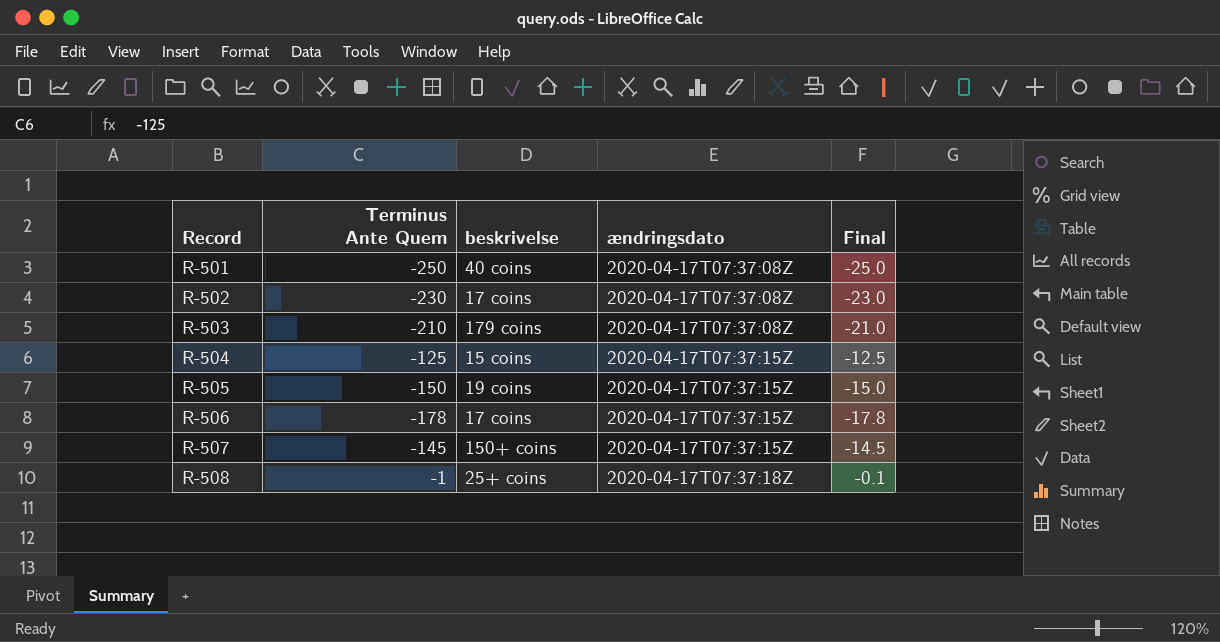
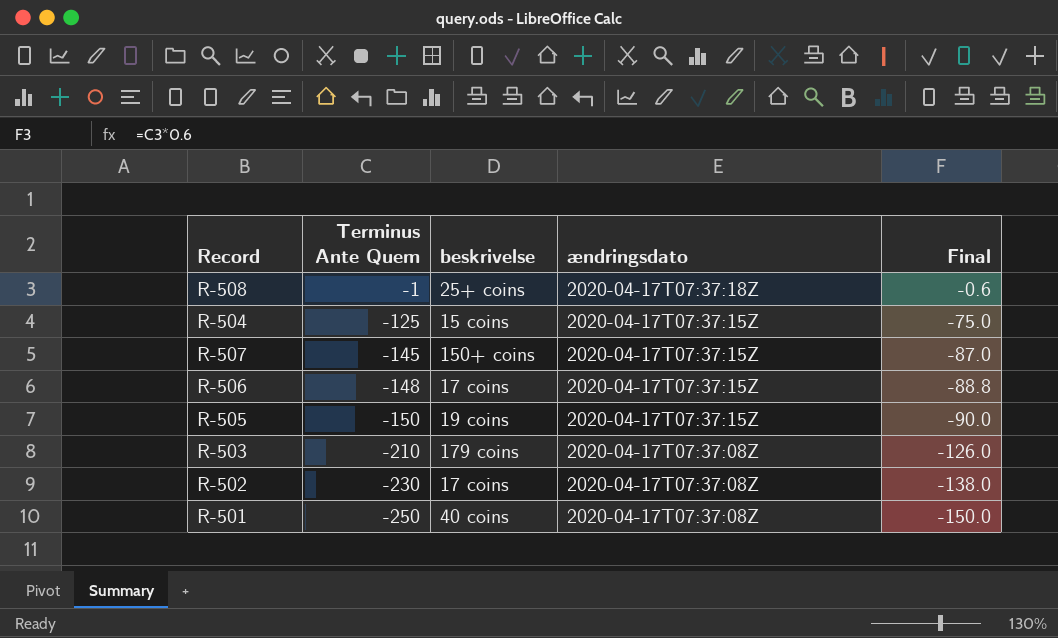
row order: Record ascending -> Terminus Ante Quem descending
column Final | formula: [Terminus Ante Quem] * 0.1 -> [Terminus Ante Quem] * 0.6
R-506 | Terminus Ante Quem: -178 -> -148

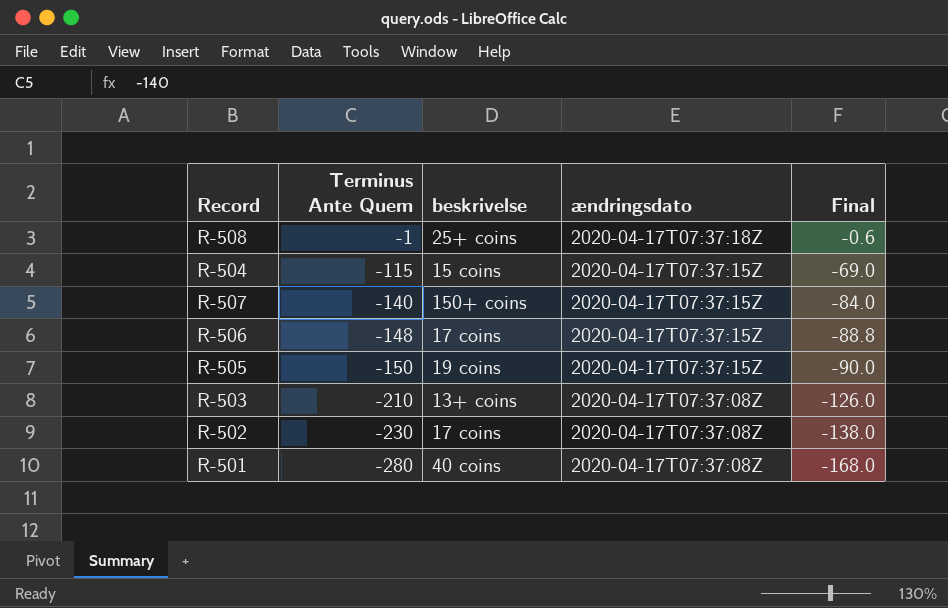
R-504 | Terminus Ante Quem: -125 -> -115
R-504 | Final: -75.0 -> -69.0
R-507 | Terminus Ante Quem: -145 -> -140
R-507 | Final: -87.0 -> -84.0
R-503 | beskrivelse: 179 coins -> 13+ coins
R-501 | Terminus Ante Quem: -250 -> -280
R-501 | Final: -150.0 -> -168.0

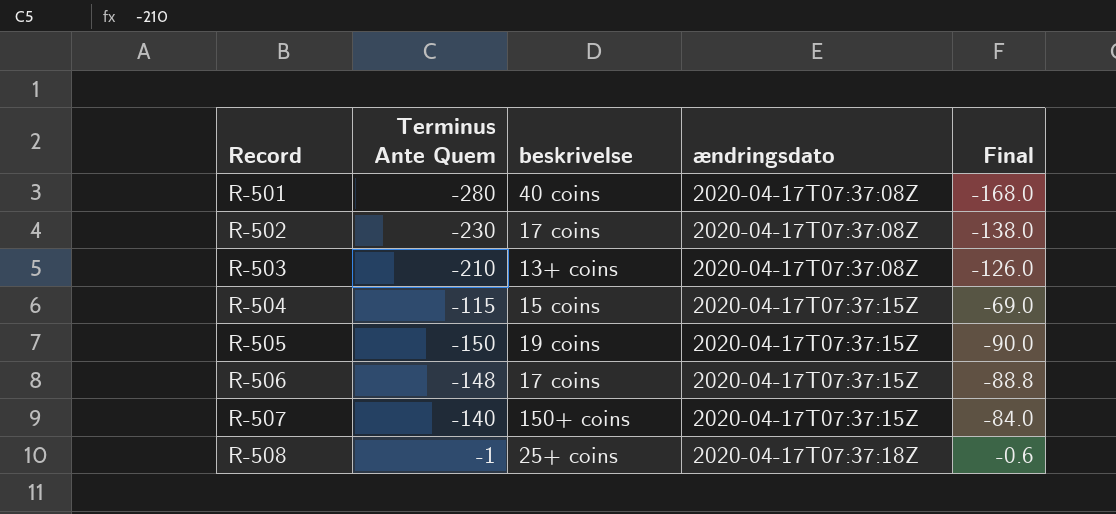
row order: Terminus Ante Quem descending -> Record ascending

